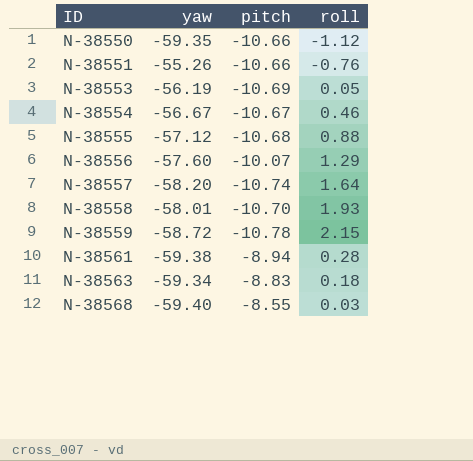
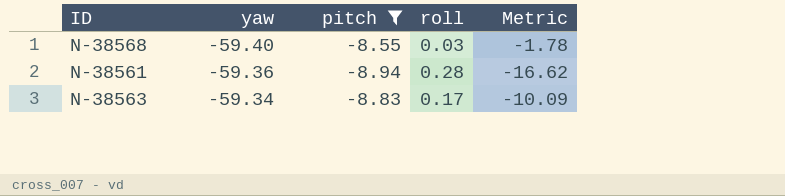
filter: none -> pitch >= -8.94
row order: ID ascending -> yaw ascending
column Metric | formula: none -> [yaw] * [roll]
N-38561 | yaw: -59.38 -> -59.36
N-38563 | roll: 0.18 -> 0.17

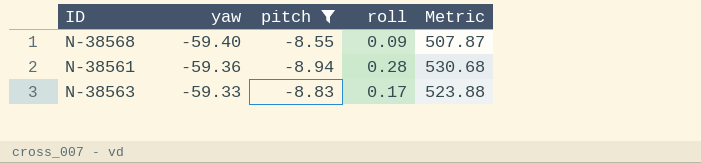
column Metric | formula: [yaw] * [roll] -> [yaw] * [pitch]
N-38568 | roll: 0.03 -> 0.09
N-38563 | yaw: -59.34 -> -59.33

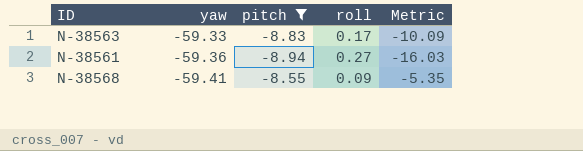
row order: yaw ascending -> yaw descending
column Metric | formula: [yaw] * [pitch] -> [yaw] * [roll]
N-38561 | roll: 0.28 -> 0.27
N-38568 | yaw: -59.40 -> -59.41

